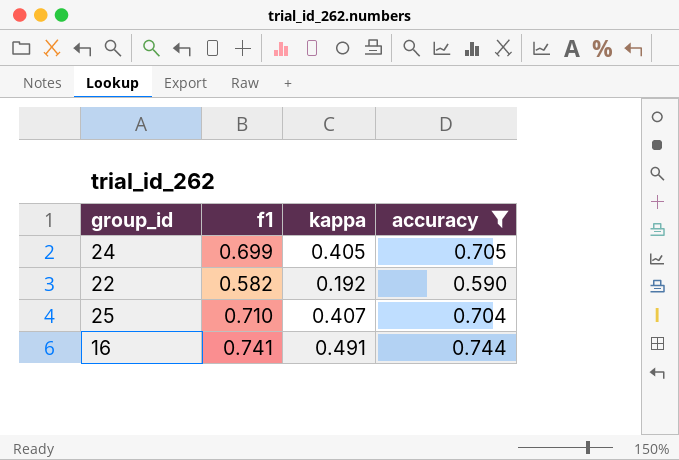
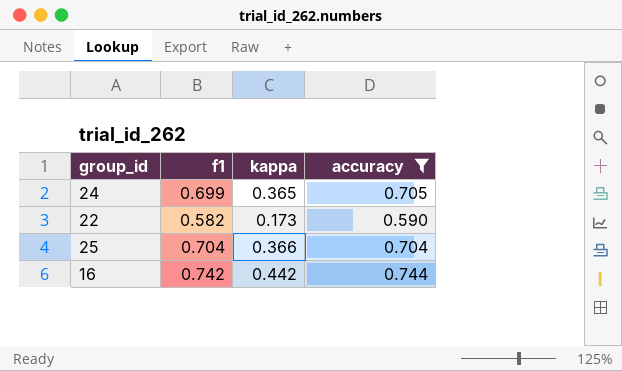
24 | kappa: 0.405 -> 0.365
22 | kappa: 0.192 -> 0.173
25 | f1: 0.710 -> 0.704
25 | kappa: 0.407 -> 0.366
16 | f1: 0.741 -> 0.742
16 | kappa: 0.491 -> 0.442

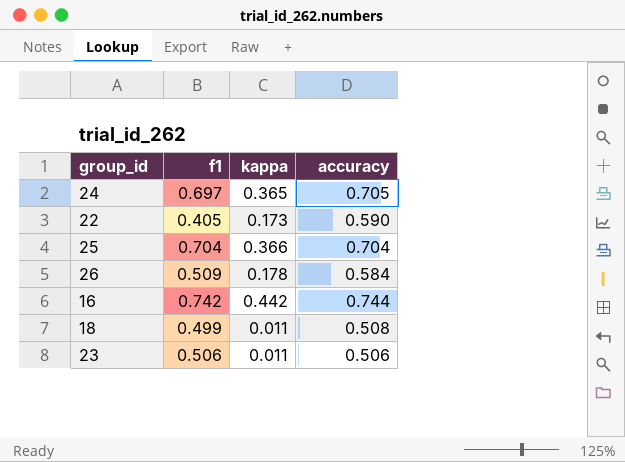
filter: accuracy >= 0.590 -> none
24 | f1: 0.699 -> 0.697
22 | f1: 0.582 -> 0.405

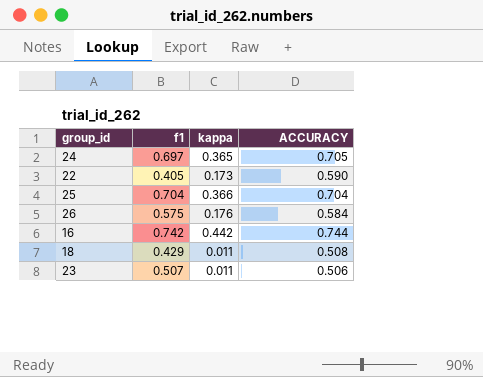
column name: accuracy -> ACCURACY
26 | f1: 0.509 -> 0.575
26 | kappa: 0.178 -> 0.176
18 | f1: 0.499 -> 0.429
23 | f1: 0.506 -> 0.507

